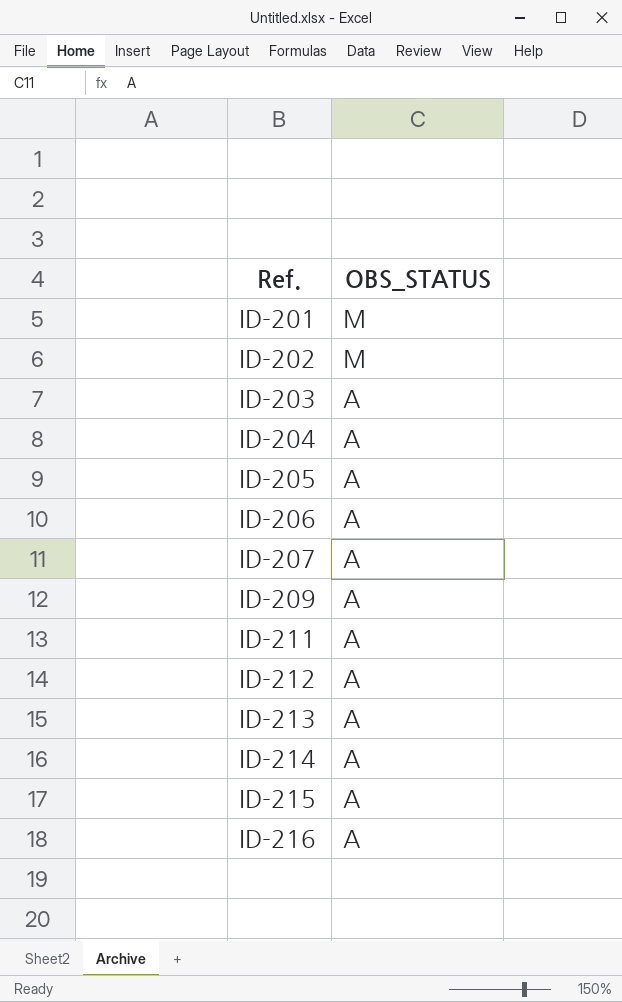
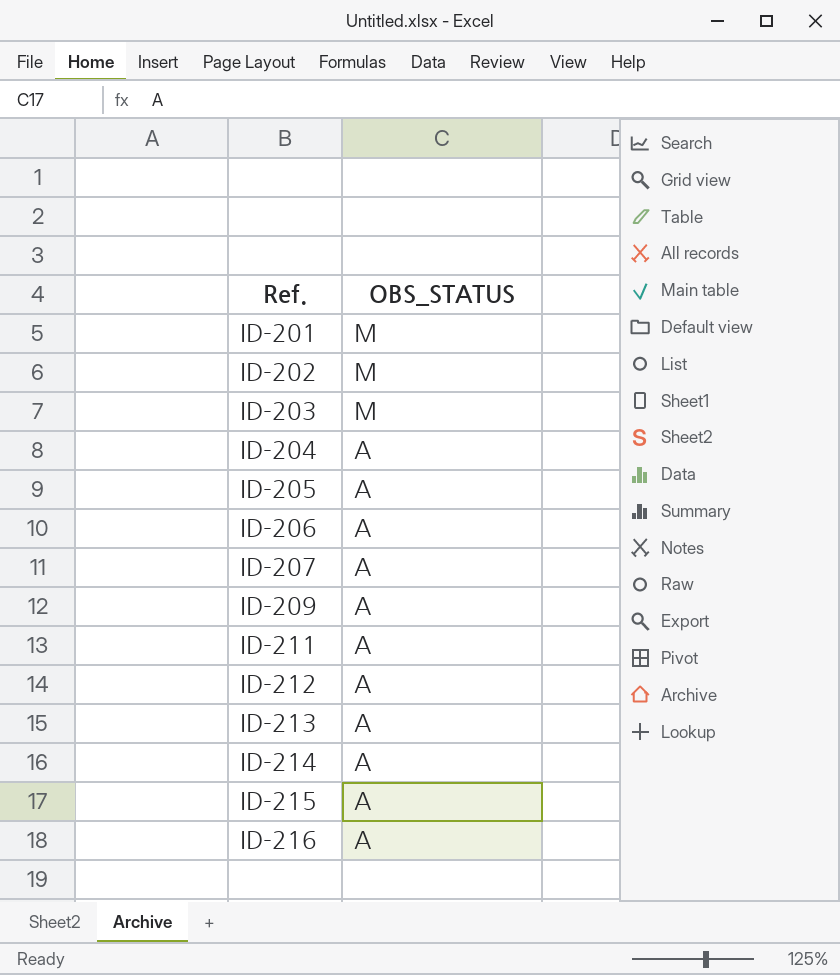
ID-203 | OBS_STATUS: A -> M

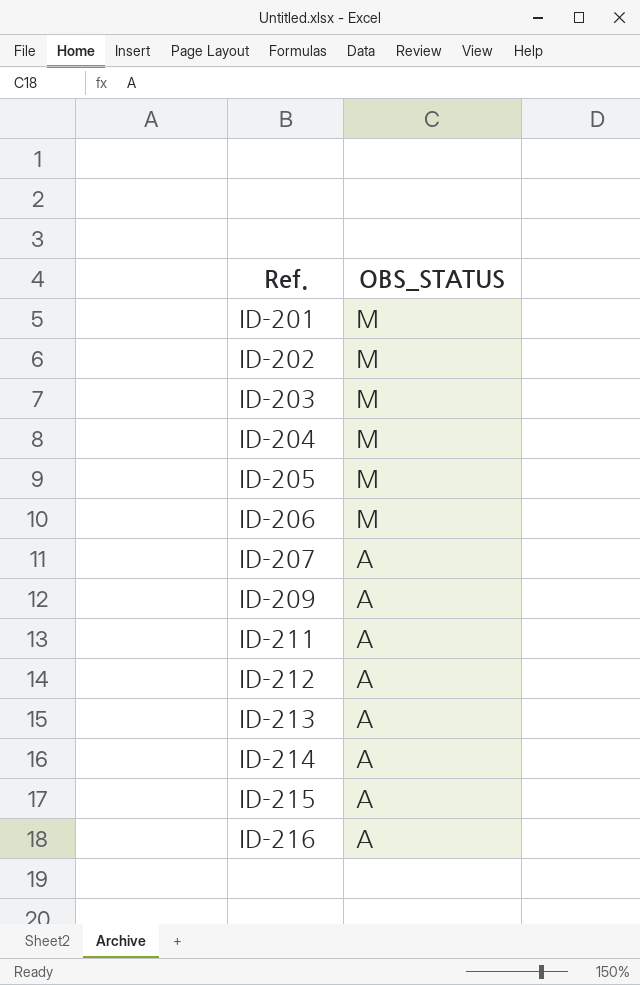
ID-204 | OBS_STATUS: A -> M
ID-205 | OBS_STATUS: A -> M
ID-206 | OBS_STATUS: A -> M

